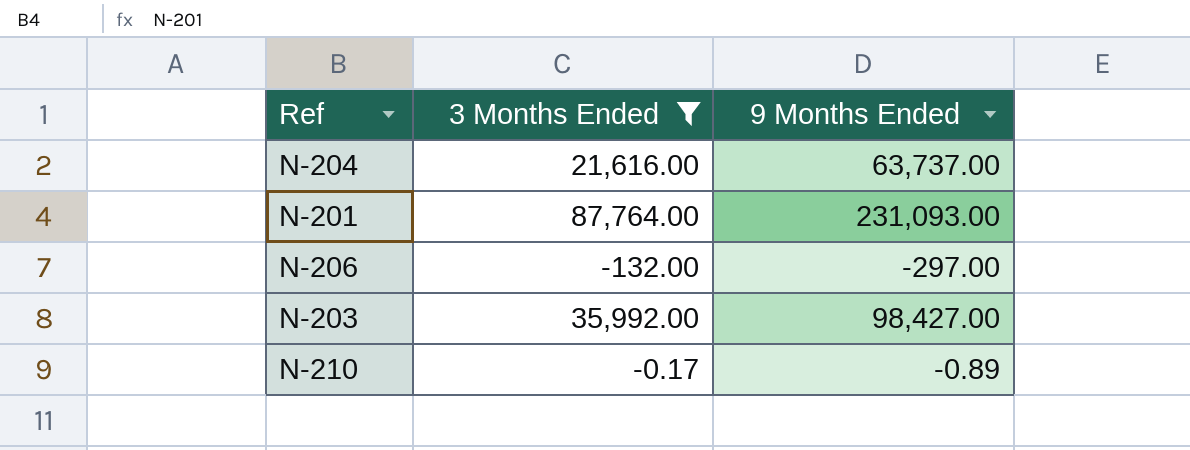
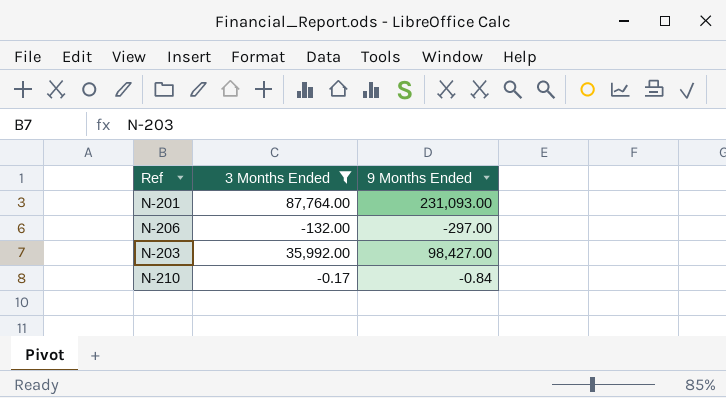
row N-204: 21,616.00 | 63,737.00 -> none
N-210 | 9 Months Ended: -0.89 -> -0.84

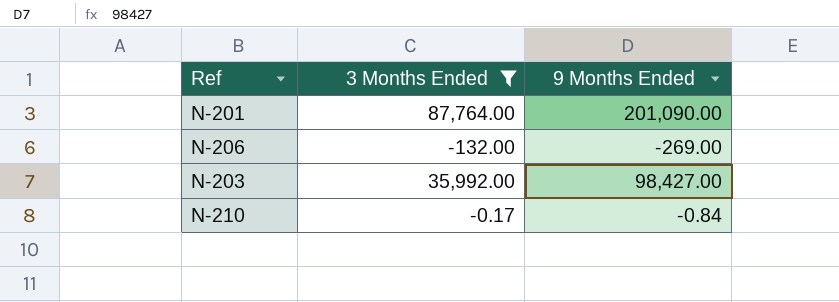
N-201 | 9 Months Ended: 231,093.00 -> 201,090.00
N-206 | 9 Months Ended: -297.00 -> -269.00

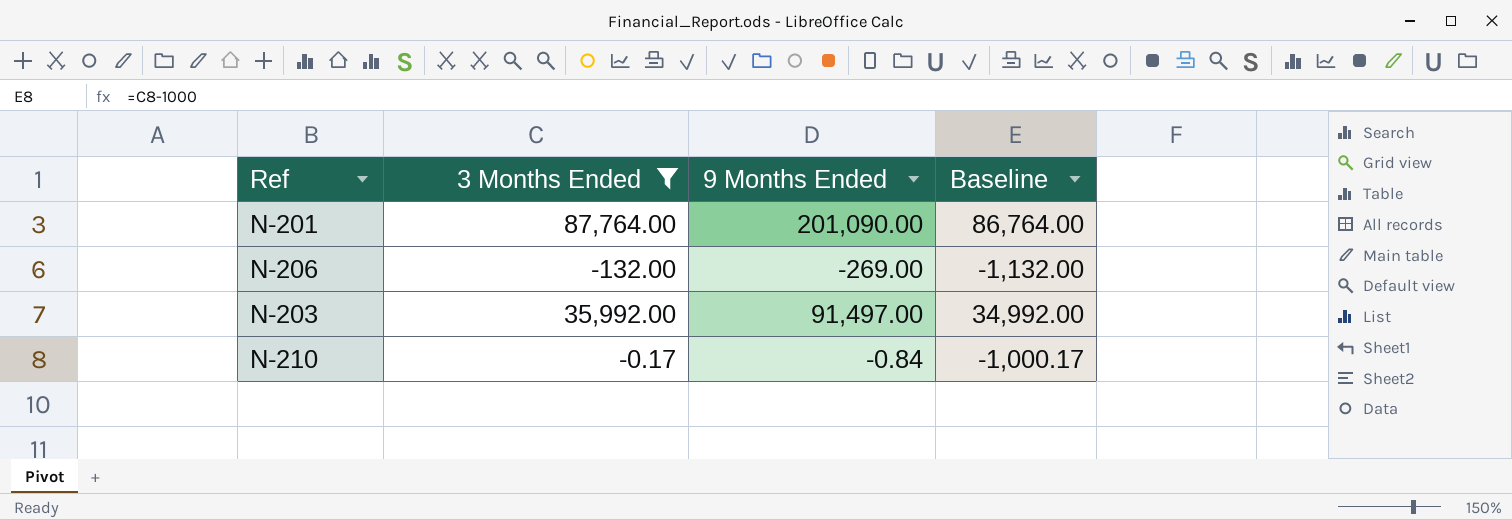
column Baseline | formula: none -> [3 Months Ended] - 1000
N-203 | 9 Months Ended: 98,427.00 -> 91,497.00

